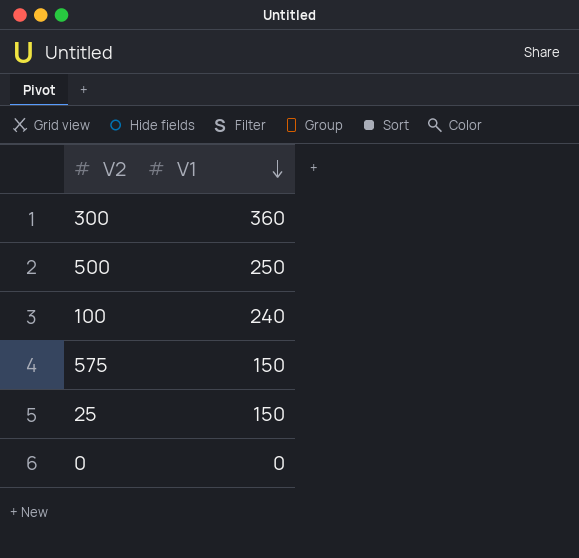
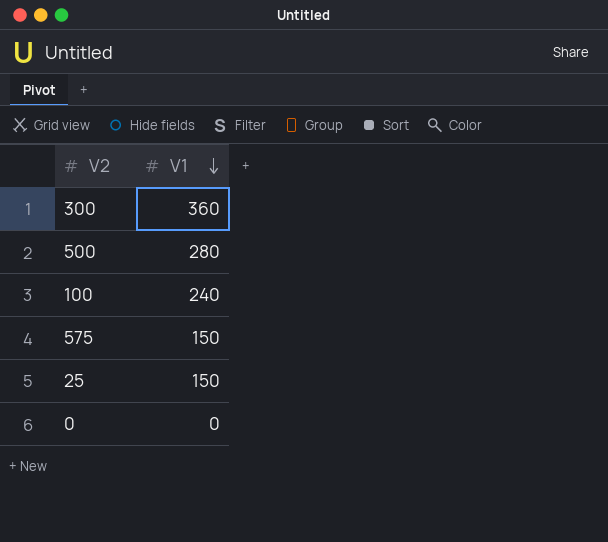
500 | V1: 250 -> 280

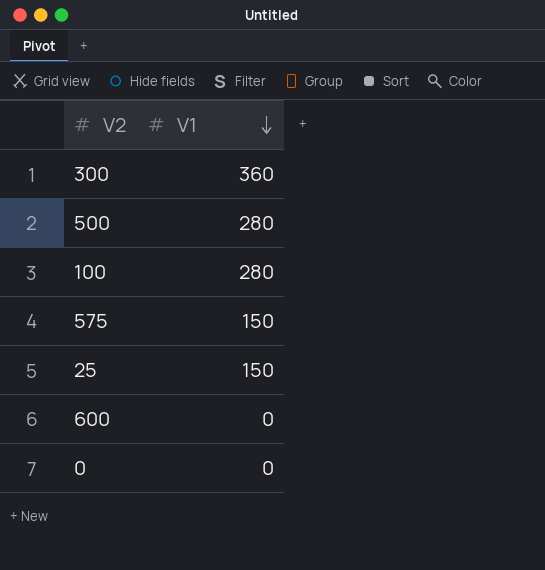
100 | V1: 240 -> 280
row 600: none -> 0

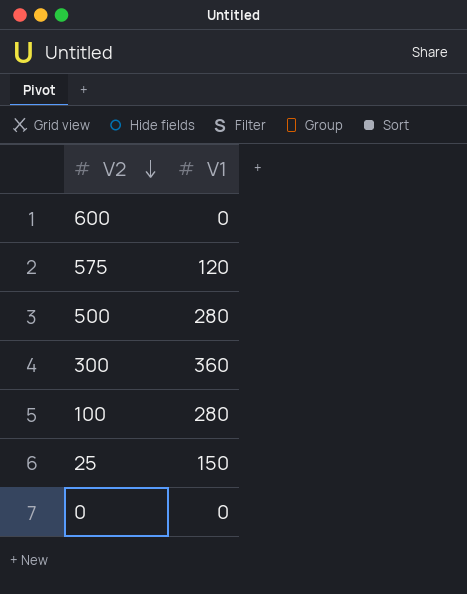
row order: V1 descending -> V2 descending
575 | V1: 150 -> 120

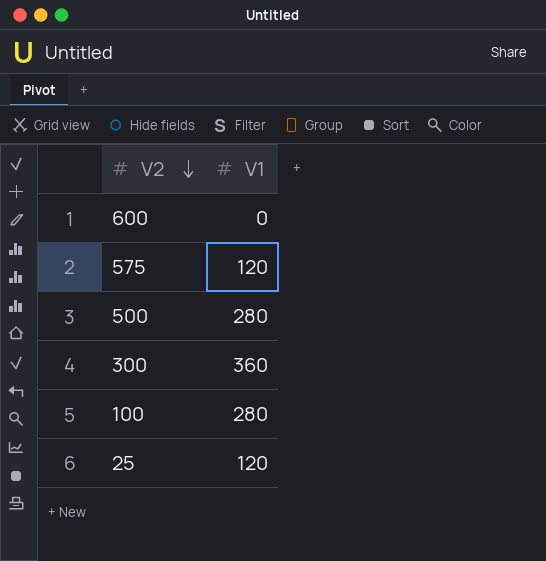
row 0: 0 -> none
25 | V1: 150 -> 120

